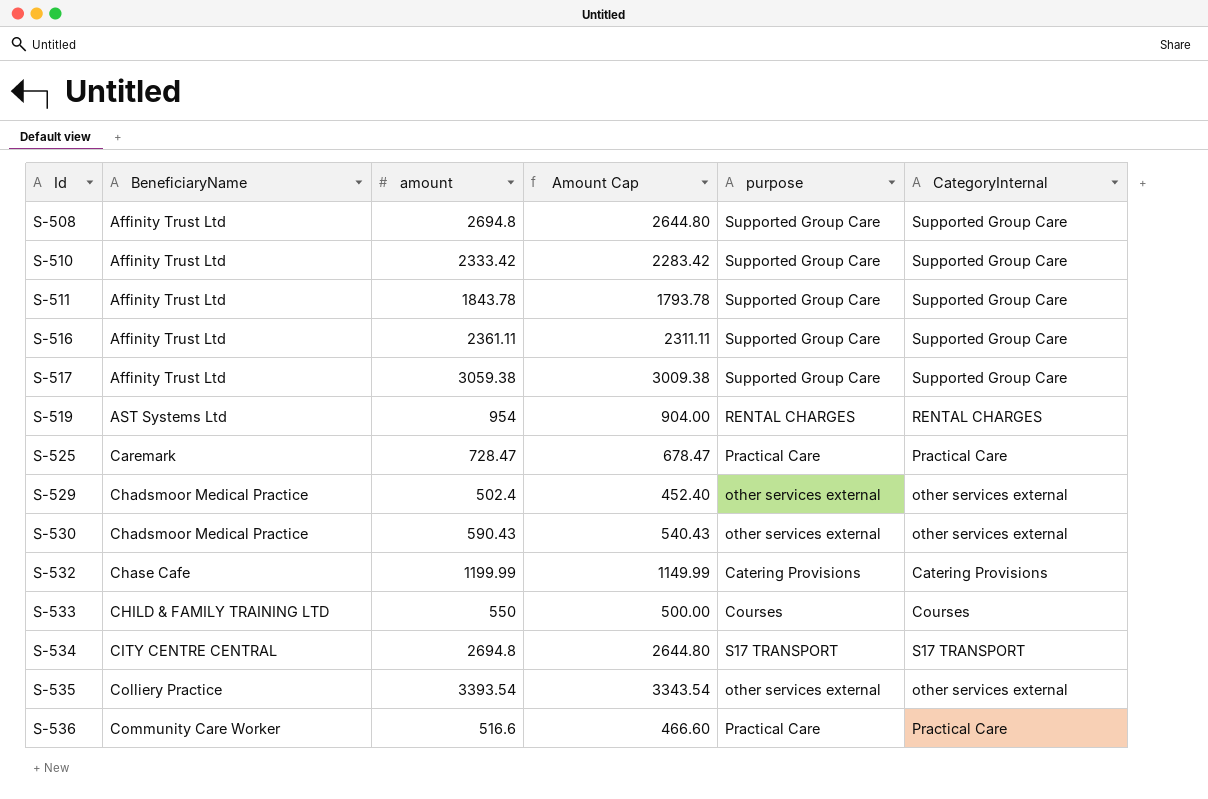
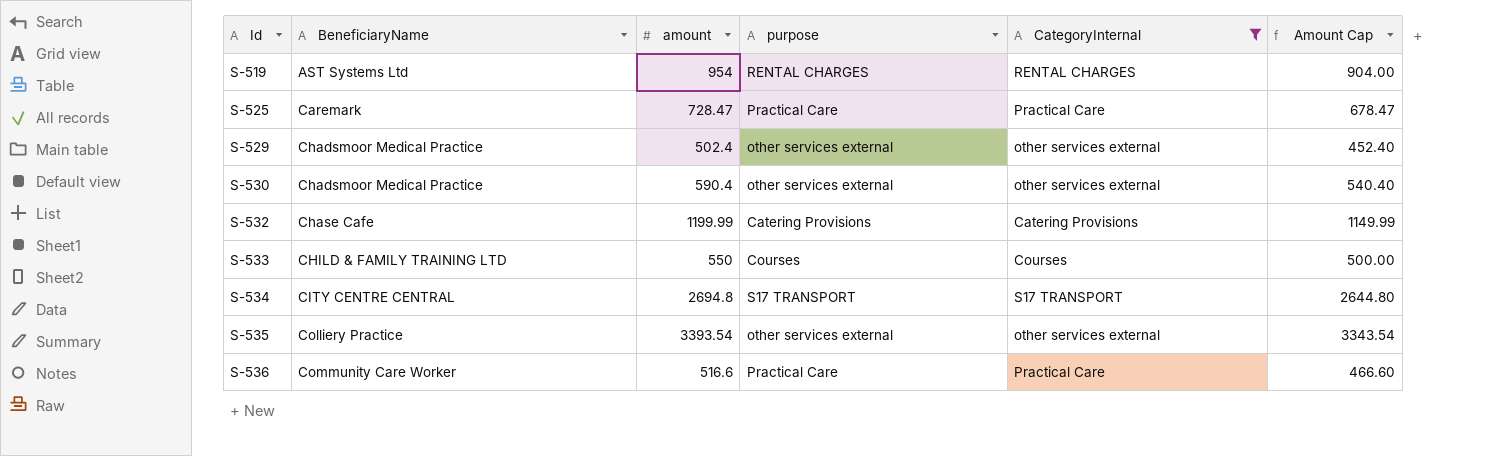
filter: none -> CategoryInternal != Supported Group Care
column Amount Cap | position: 4 -> 6
S-530 | amount: 590.43 -> 590.4
S-530 | Amount Cap: 540.43 -> 540.40

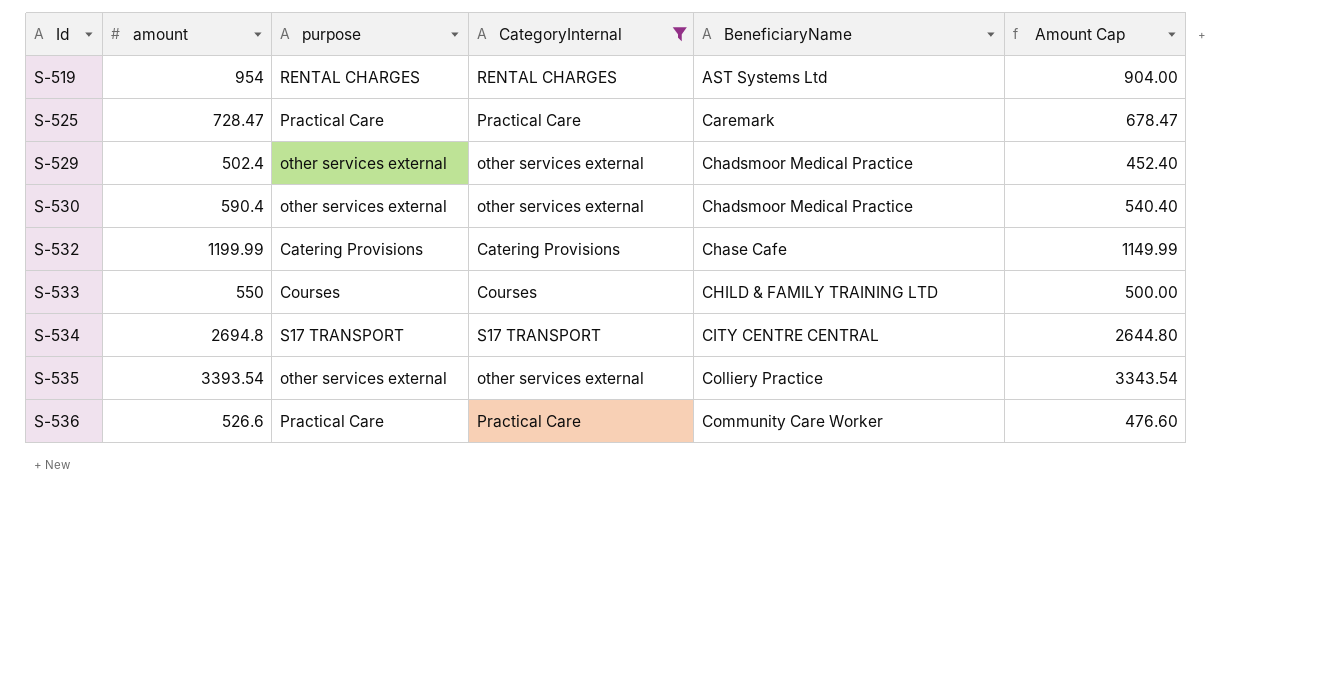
column BeneficiaryName | position: 2 -> 5
S-536 | amount: 516.6 -> 526.6
S-536 | Amount Cap: 466.60 -> 476.60

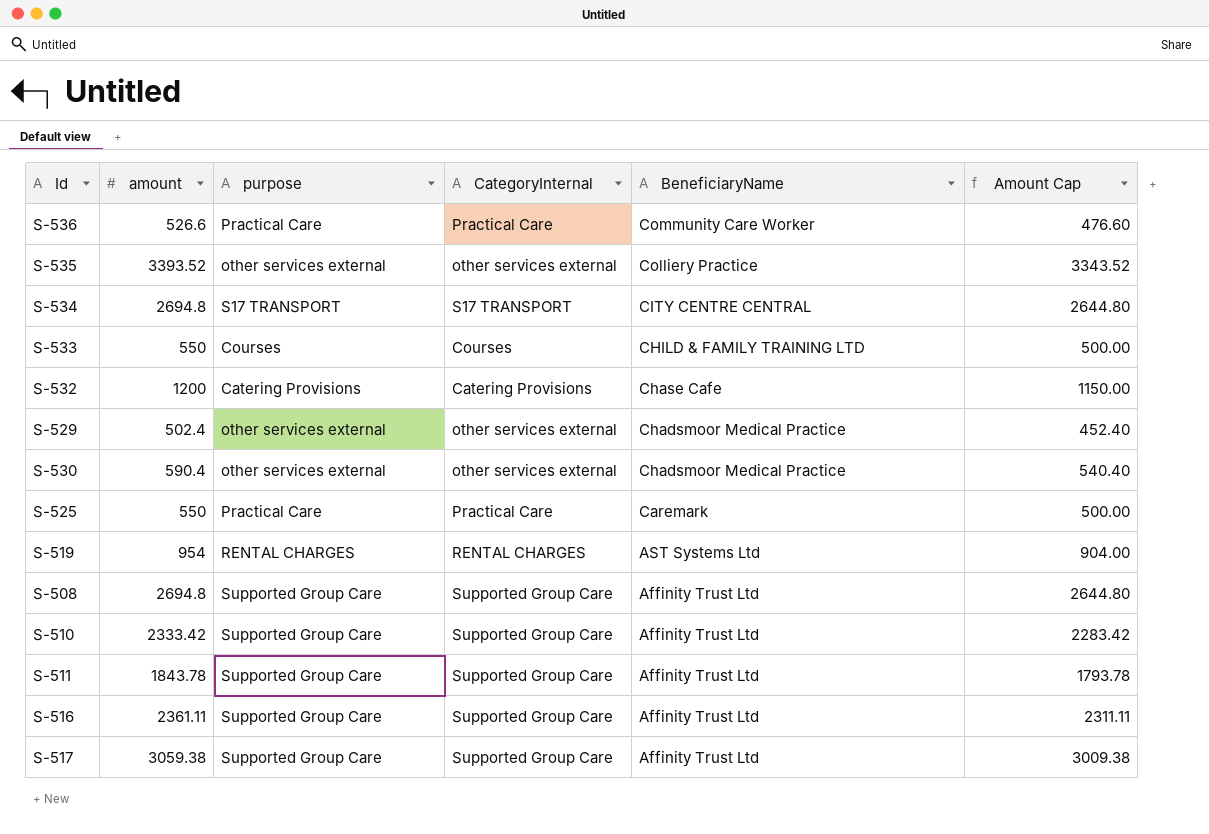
filter: CategoryInternal != Supported Group Care -> none
row order: Id ascending -> BeneficiaryName descending
S-535 | amount: 3393.54 -> 3393.52
S-535 | Amount Cap: 3343.54 -> 3343.52
S-532 | amount: 1199.99 -> 1200
S-532 | Amount Cap: 1149.99 -> 1150.00
S-525 | amount: 728.47 -> 550
S-525 | Amount Cap: 678.47 -> 500.00

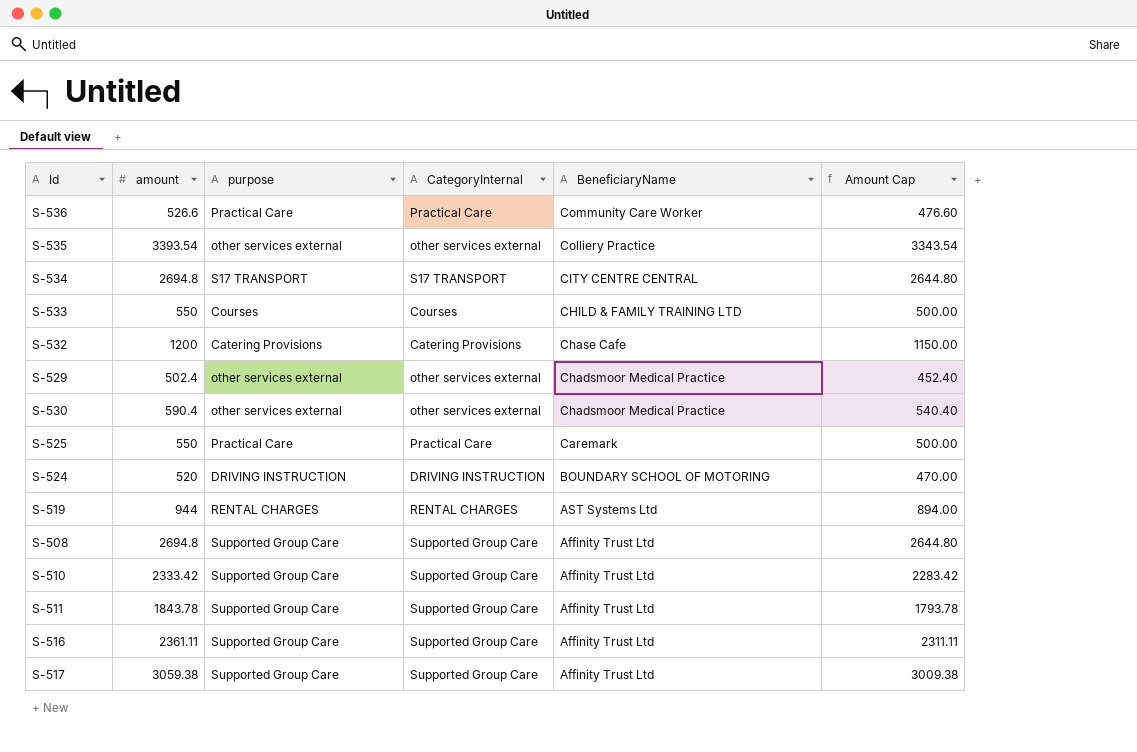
S-535 | amount: 3393.52 -> 3393.54
S-535 | Amount Cap: 3343.52 -> 3343.54
row S-524: none -> 520 | DRIVING INSTRUCTION | DRIVING INSTRUCTION | BOUNDARY SCHOOL OF MOTORING | 470.00
S-519 | amount: 954 -> 944
S-519 | Amount Cap: 904.00 -> 894.00

